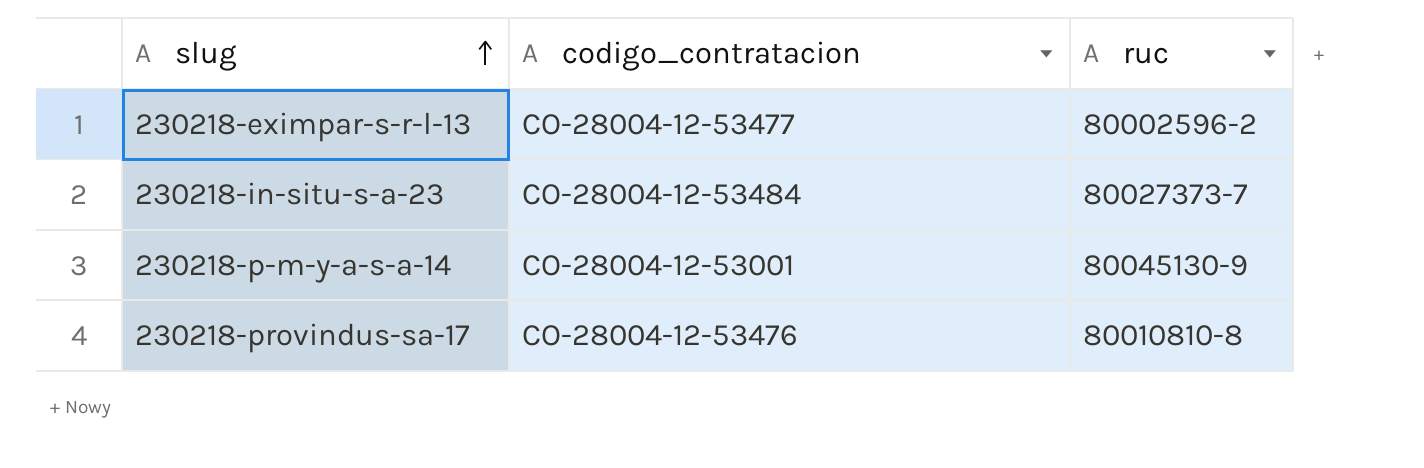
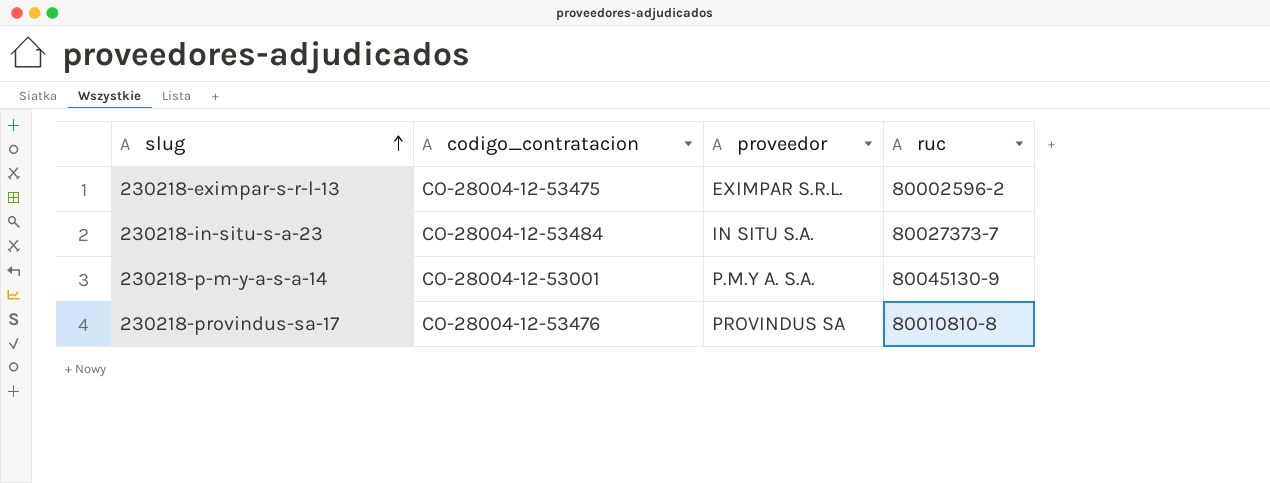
column proveedor | position: none -> 3
230218-eximpar-s-r-l-13 | codigo_contratacion: CO-28004-12-53477 -> CO-28004-12-53475

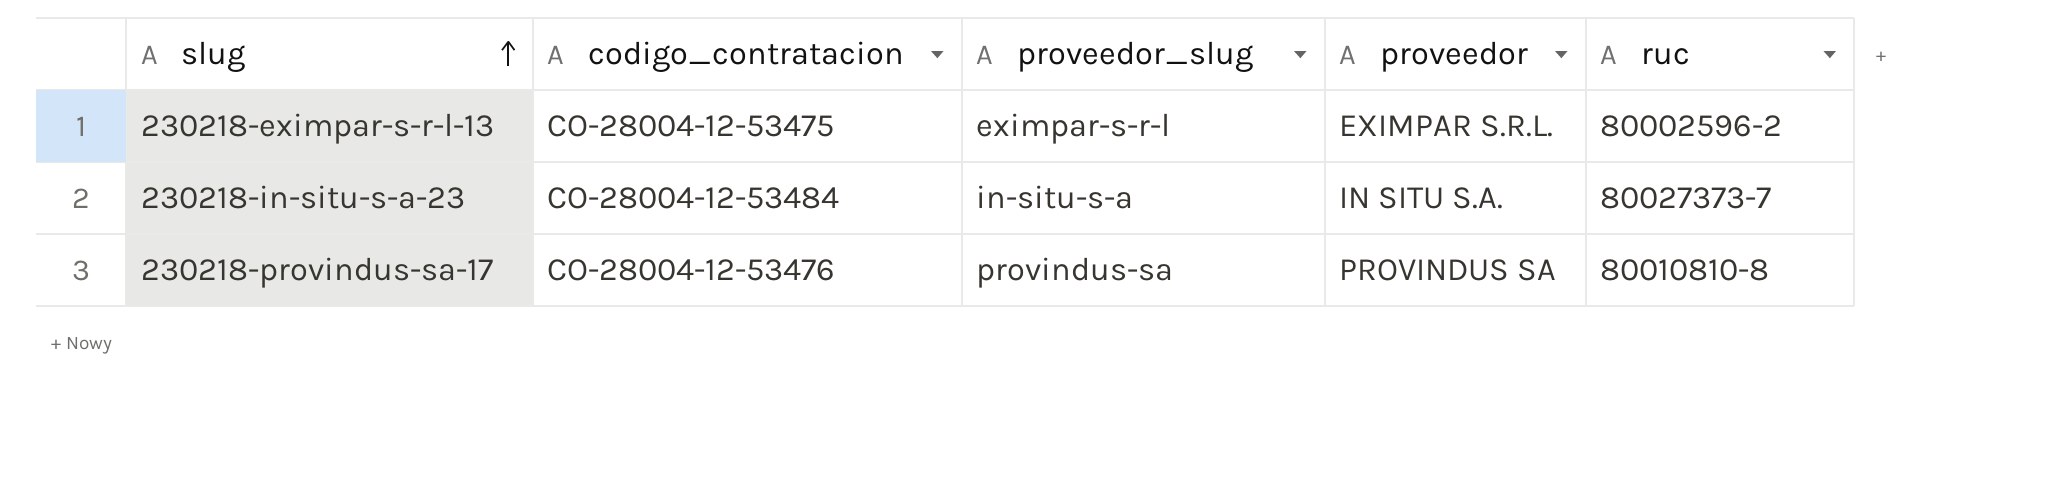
column proveedor_slug | position: none -> 3
row 230218-p-m-y-a-s-a-14: CO-28004-12-53001 | P.M.Y A. S.A. | 80045130-9 -> none

